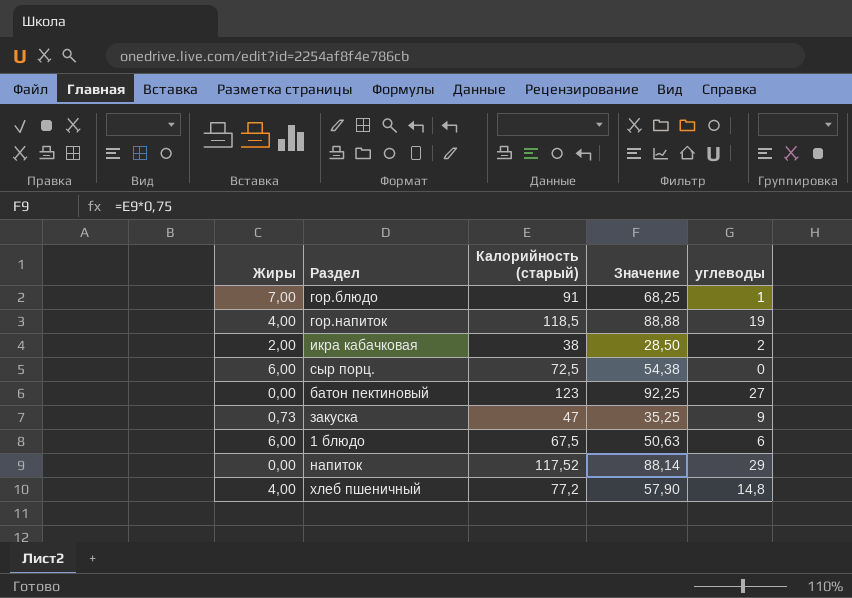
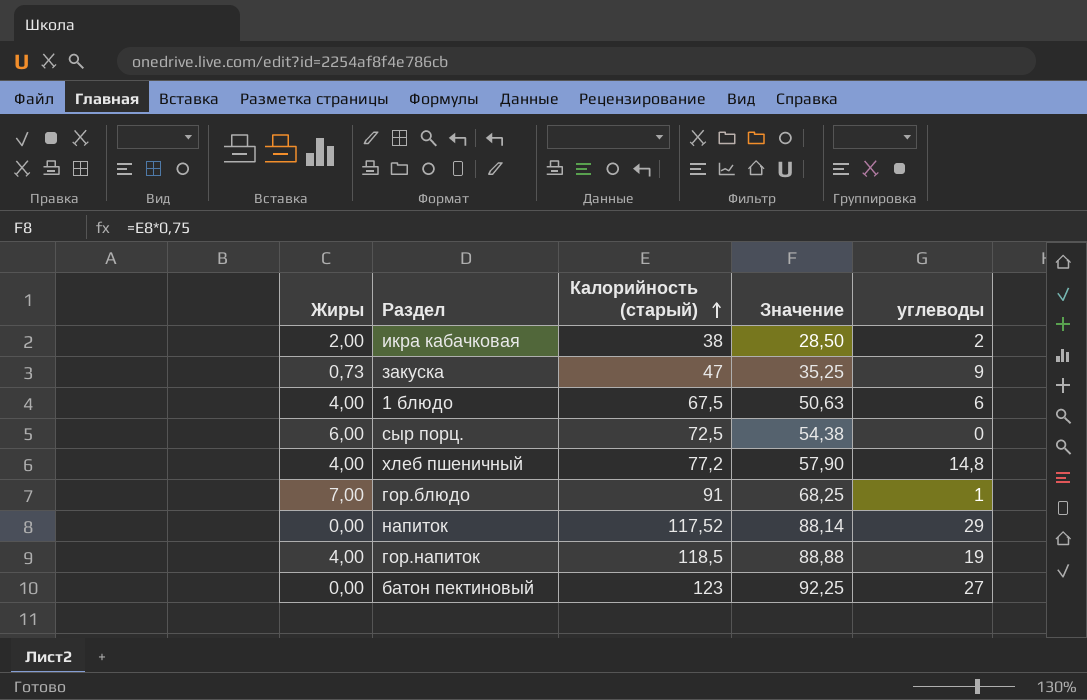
row order: none -> Калорийность (старый) ascending
1 блюдо | Жиры: 6,00 -> 4,00

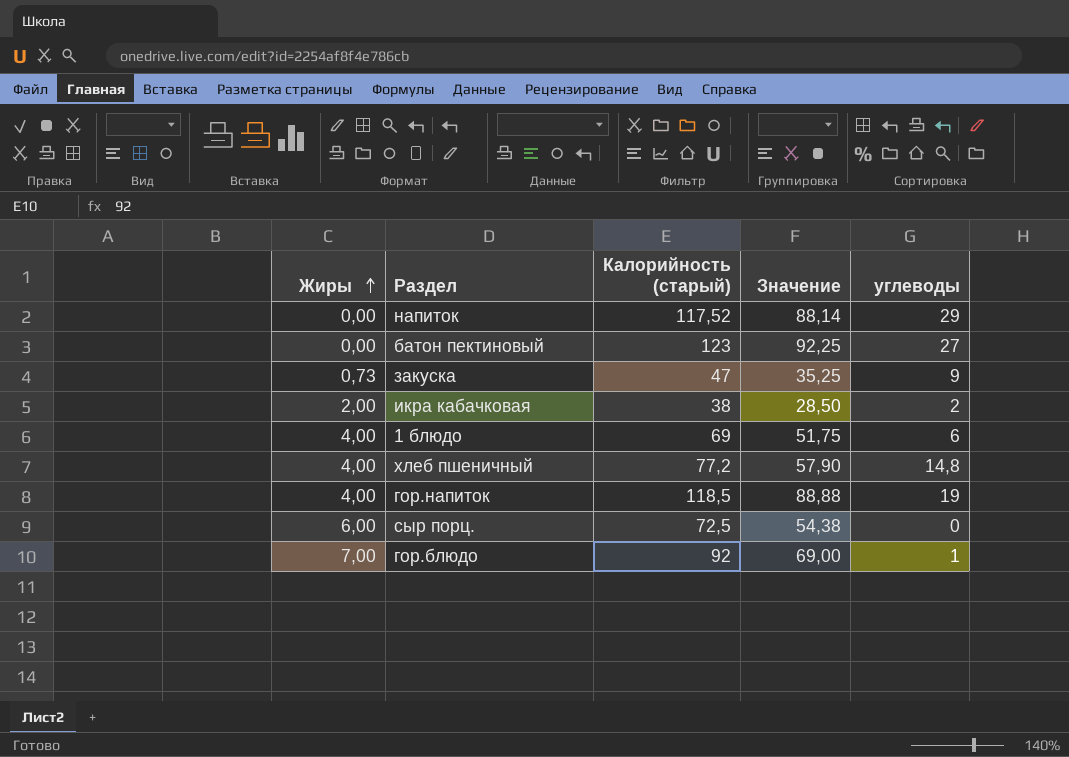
row order: Калорийность (старый) ascending -> Жиры ascending
1 блюдо | Калорийность (старый): 67,5 -> 69
1 блюдо | Значение: 50,63 -> 51,75
гор.блюдо | Калорийность (старый): 91 -> 92
гор.блюдо | Значение: 68,25 -> 69,00

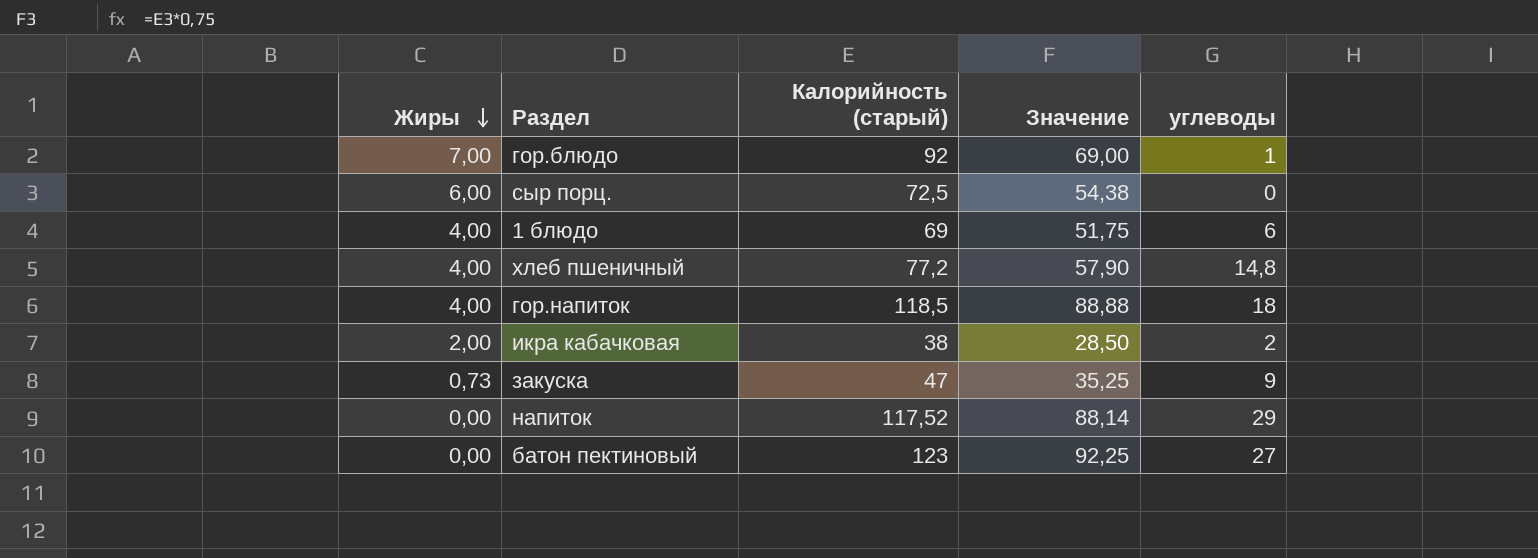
row order: Жиры ascending -> Жиры descending
гор.напиток | углеводы: 19 -> 18

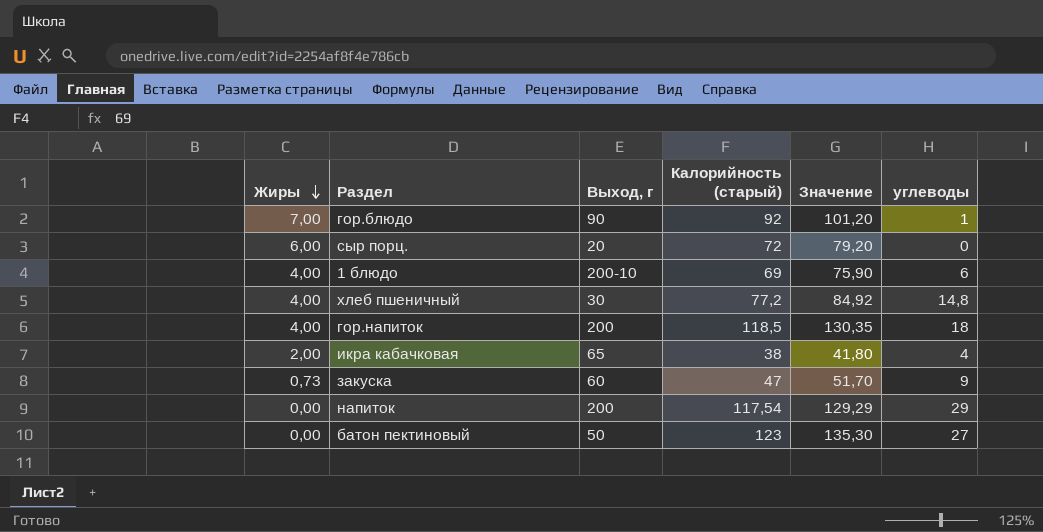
column Выход, г | position: none -> 3
column Значение | formula: [Калорийность (старый)] * 0,75 -> [Калорийность (старый)] * 1,1
сыр порц. | Калорийность (старый): 72,5 -> 72
икра кабачковая | углеводы: 2 -> 4
напиток | Калорийность (старый): 117,52 -> 117,54

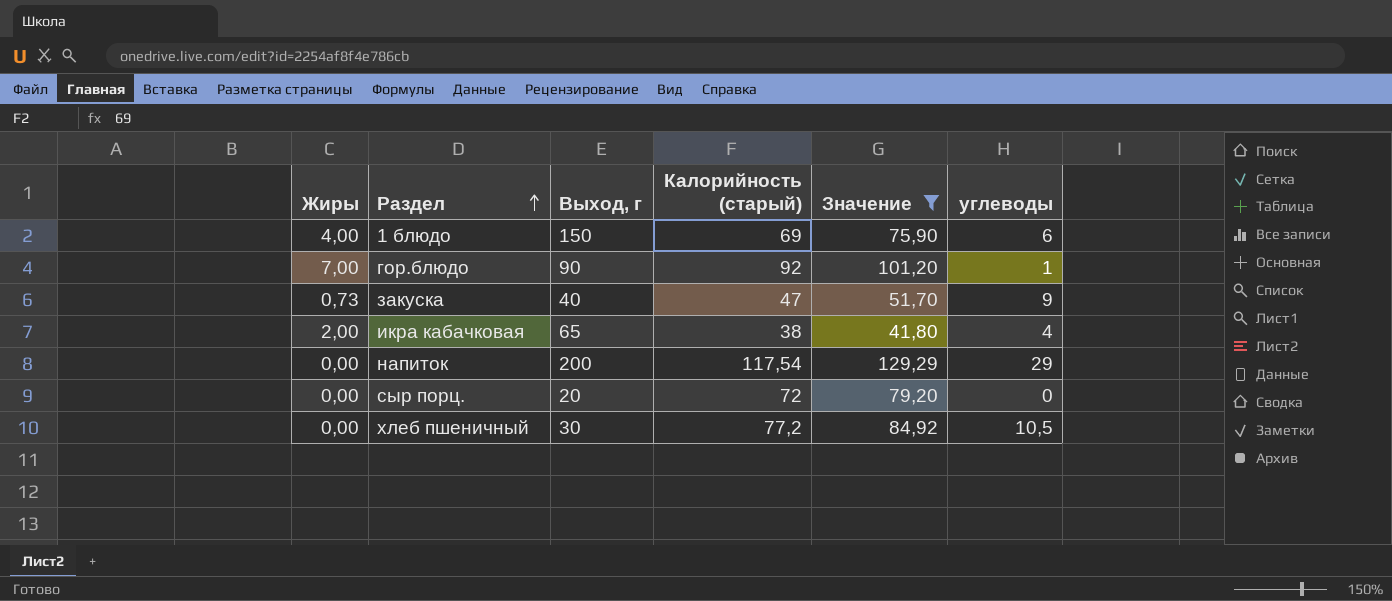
filter: none -> Значение <= 129,29
row order: Жиры descending -> Раздел ascending
1 блюдо | Выход, г: 200-10 -> 150
закуска | Выход, г: 60 -> 40
сыр порц. | Жиры: 6,00 -> 0,00
хлеб пшеничный | Жиры: 4,00 -> 0,00
хлеб пшеничный | углеводы: 14,8 -> 10,5

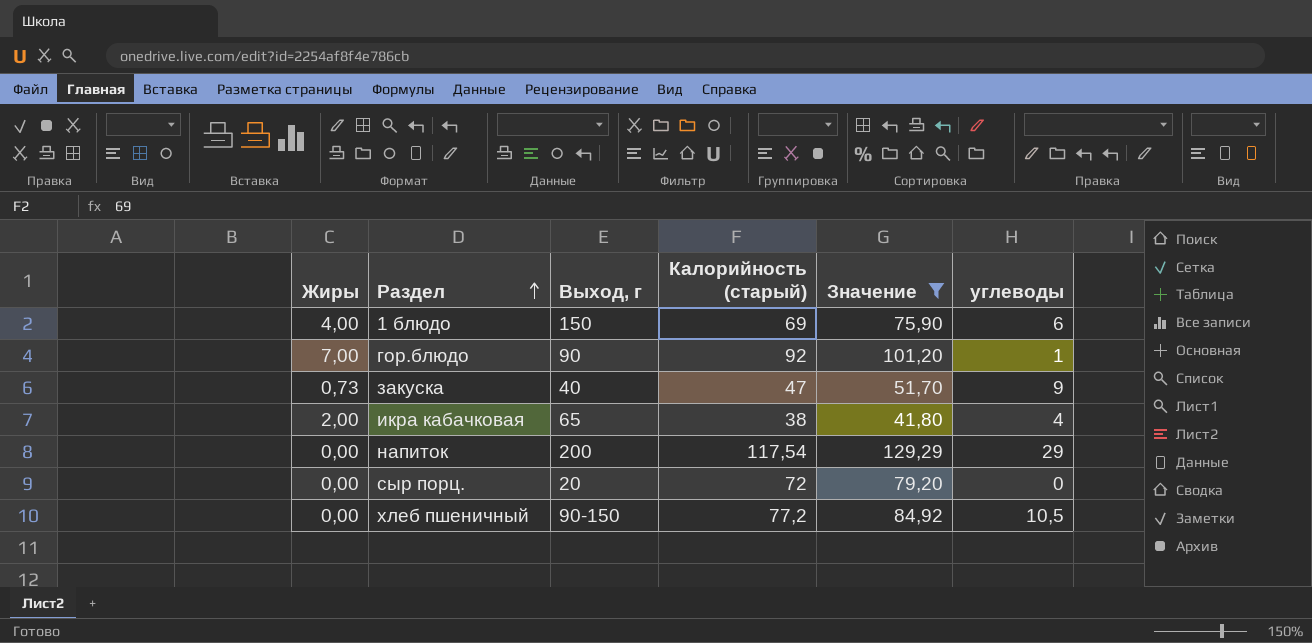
хлеб пшеничный | Выход, г: 30 -> 90-150

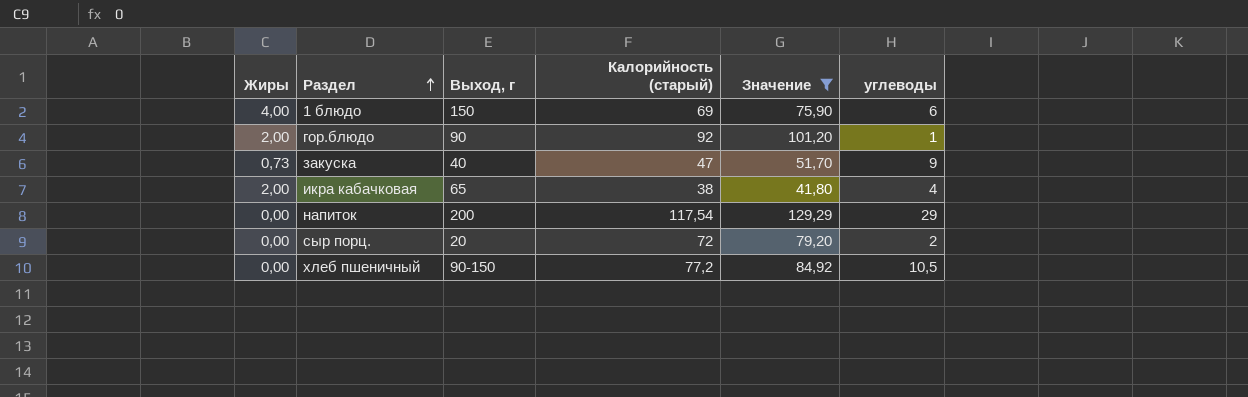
гор.блюдо | Жиры: 7,00 -> 2,00
сыр порц. | углеводы: 0 -> 2

